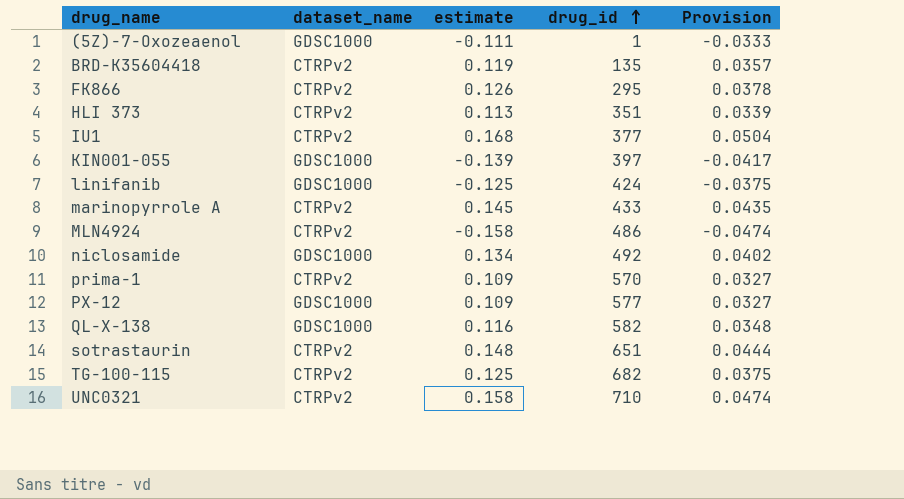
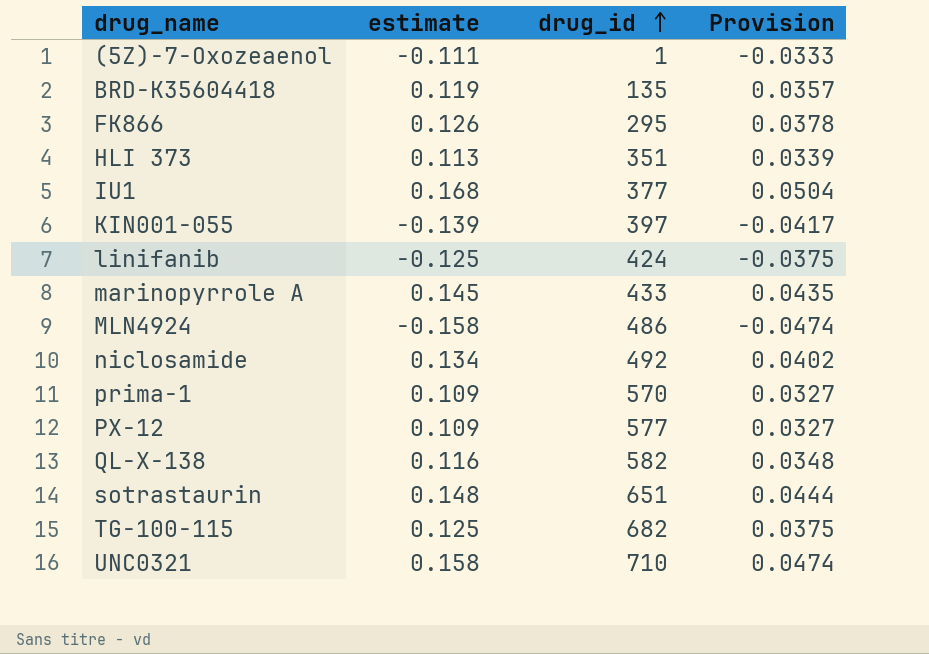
column dataset_name | position: 2 -> none

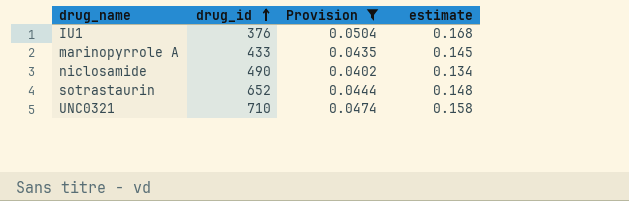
filter: none -> Provision >= 0.0402
column estimate | position: 2 -> 4
IU1 | drug_id: 377 -> 376
niclosamide | drug_id: 492 -> 490
sotrastaurin | drug_id: 651 -> 652

